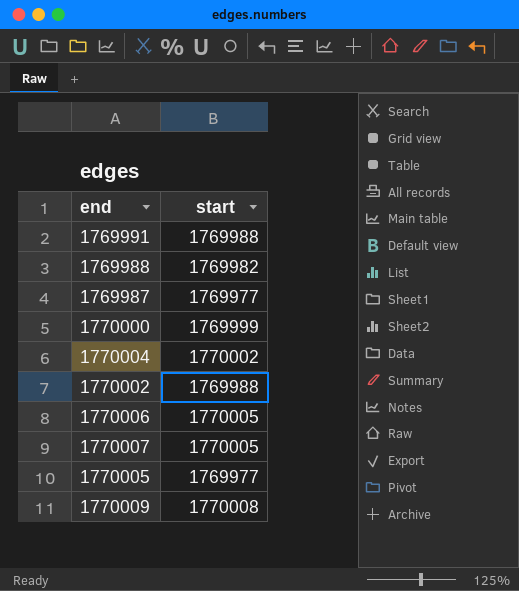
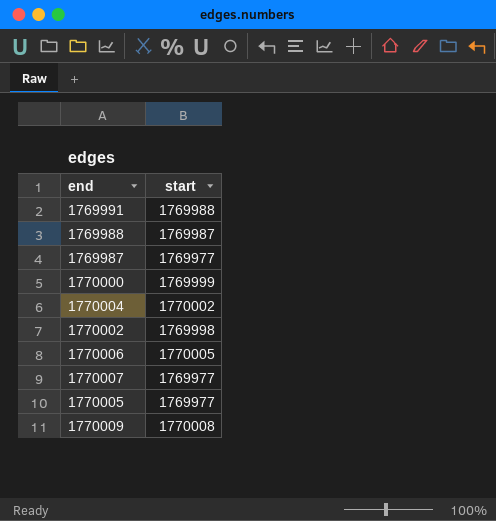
1769988 | start: 1769982 -> 1769987
1770002 | start: 1769988 -> 1769998
1770007 | start: 1770005 -> 1769977

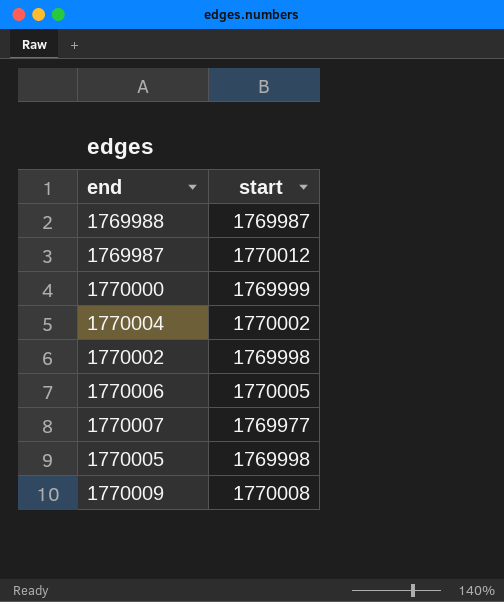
row 1769991: 1769988 -> none
1769987 | start: 1769977 -> 1770012
1770005 | start: 1769977 -> 1769998

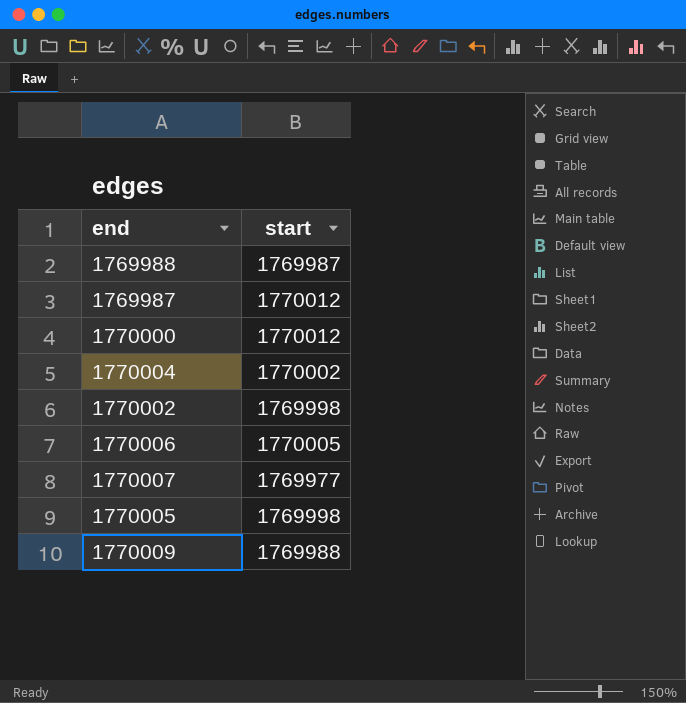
1770000 | start: 1769999 -> 1770012
1770009 | start: 1770008 -> 1769988

